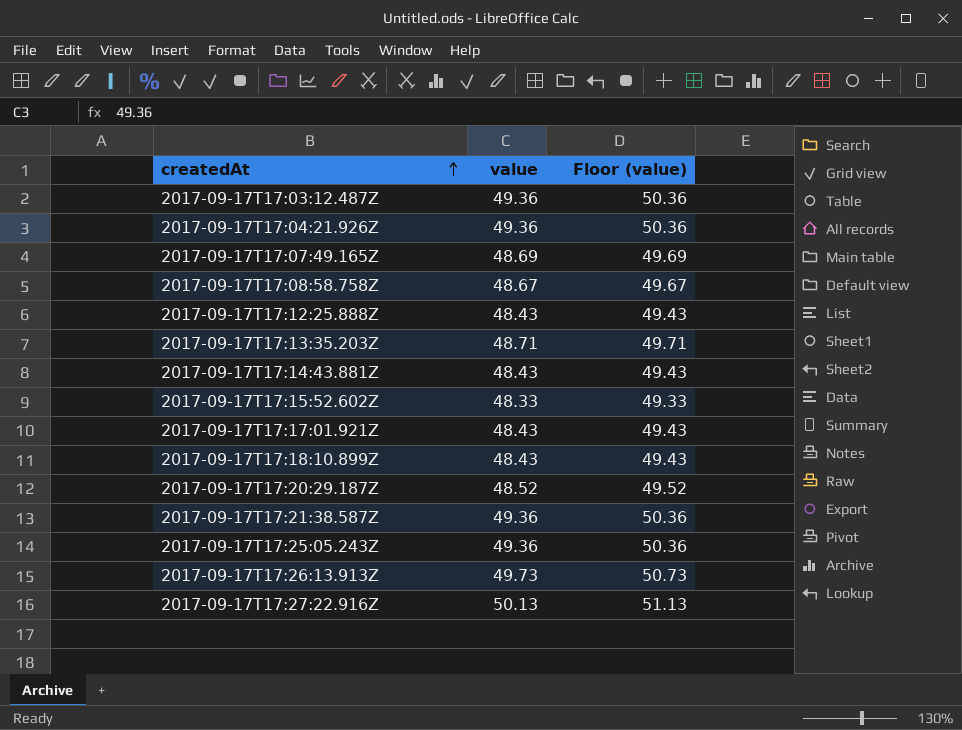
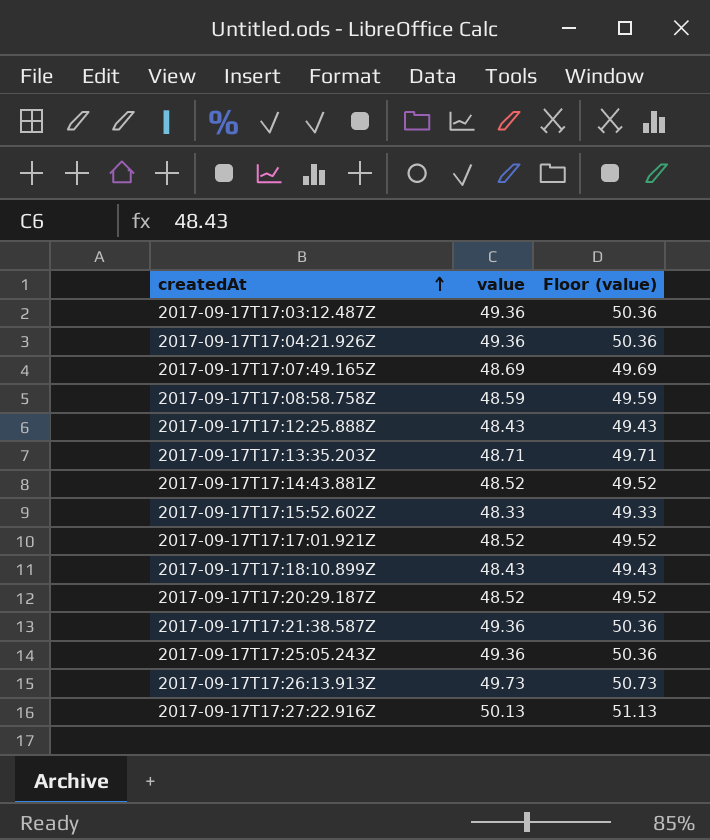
2017-09-17T17:08:58.758Z | value: 48.67 -> 48.59
2017-09-17T17:08:58.758Z | Floor (value): 49.67 -> 49.59
2017-09-17T17:14:43.881Z | value: 48.43 -> 48.52
2017-09-17T17:14:43.881Z | Floor (value): 49.43 -> 49.52
2017-09-17T17:17:01.921Z | value: 48.43 -> 48.52
2017-09-17T17:17:01.921Z | Floor (value): 49.43 -> 49.52

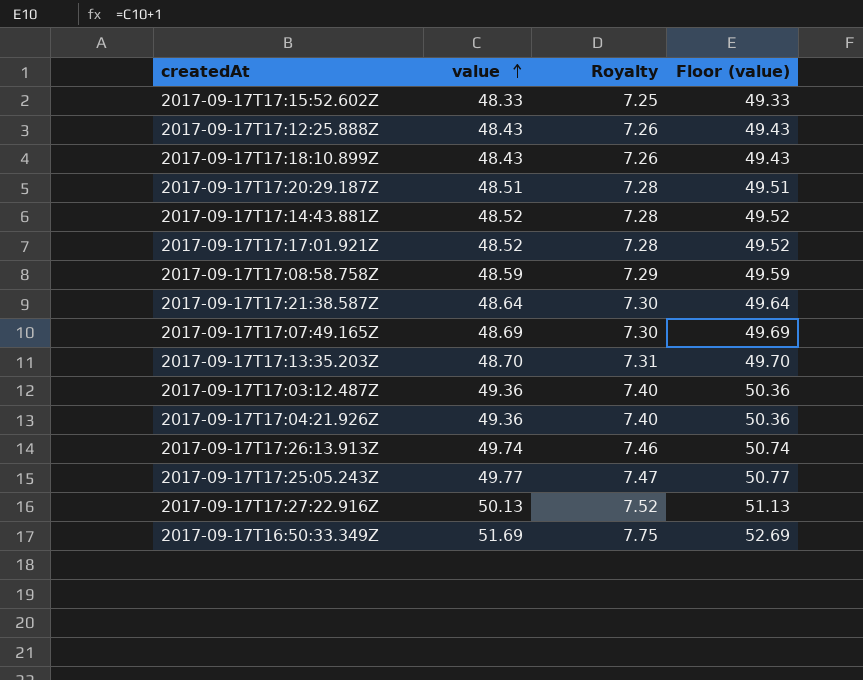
row order: createdAt ascending -> value ascending
column Royalty | formula: none -> [value] * 0.15
2017-09-17T17:20:29.187Z | value: 48.52 -> 48.51
2017-09-17T17:20:29.187Z | Floor (value): 49.52 -> 49.51
2017-09-17T17:21:38.587Z | value: 49.36 -> 48.64
2017-09-17T17:21:38.587Z | Floor (value): 50.36 -> 49.64
2017-09-17T17:13:35.203Z | value: 48.71 -> 48.70
2017-09-17T17:13:35.203Z | Floor (value): 49.71 -> 49.70
2017-09-17T17:26:13.913Z | value: 49.73 -> 49.74
2017-09-17T17:26:13.913Z | Floor (value): 50.73 -> 50.74
2017-09-17T17:25:05.243Z | value: 49.36 -> 49.77
2017-09-17T17:25:05.243Z | Floor (value): 50.36 -> 50.77
row 2017-09-17T16:50:33.349Z: none -> 51.69 | 7.75 | 52.69

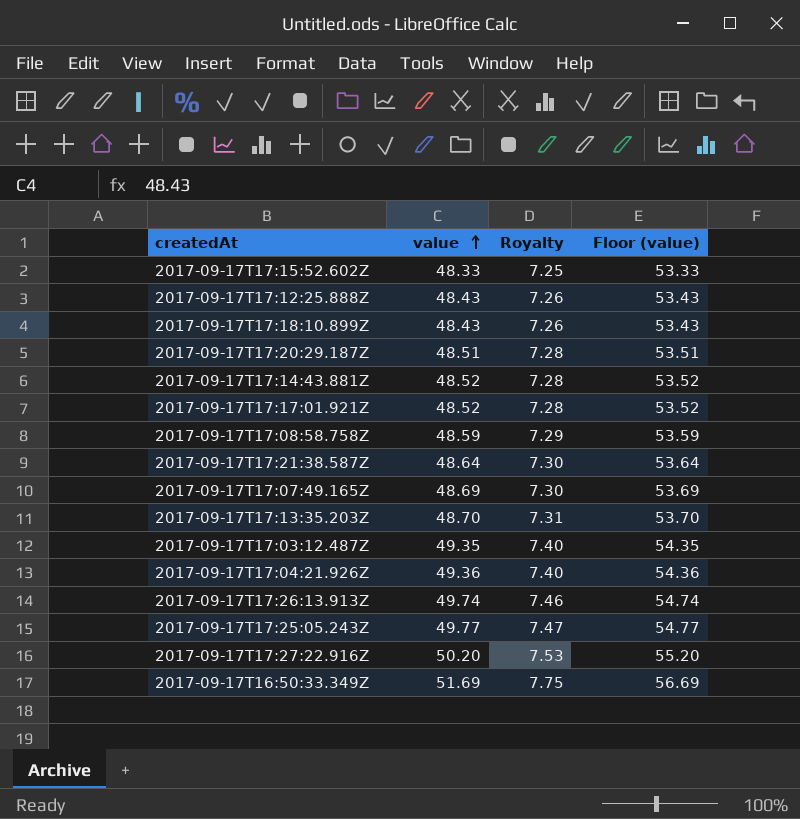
column Floor (value) | formula: [value] + 1 -> [value] + 5
2017-09-17T17:03:12.487Z | value: 49.36 -> 49.35
2017-09-17T17:27:22.916Z | value: 50.13 -> 50.20
2017-09-17T17:27:22.916Z | Royalty: 7.52 -> 7.53

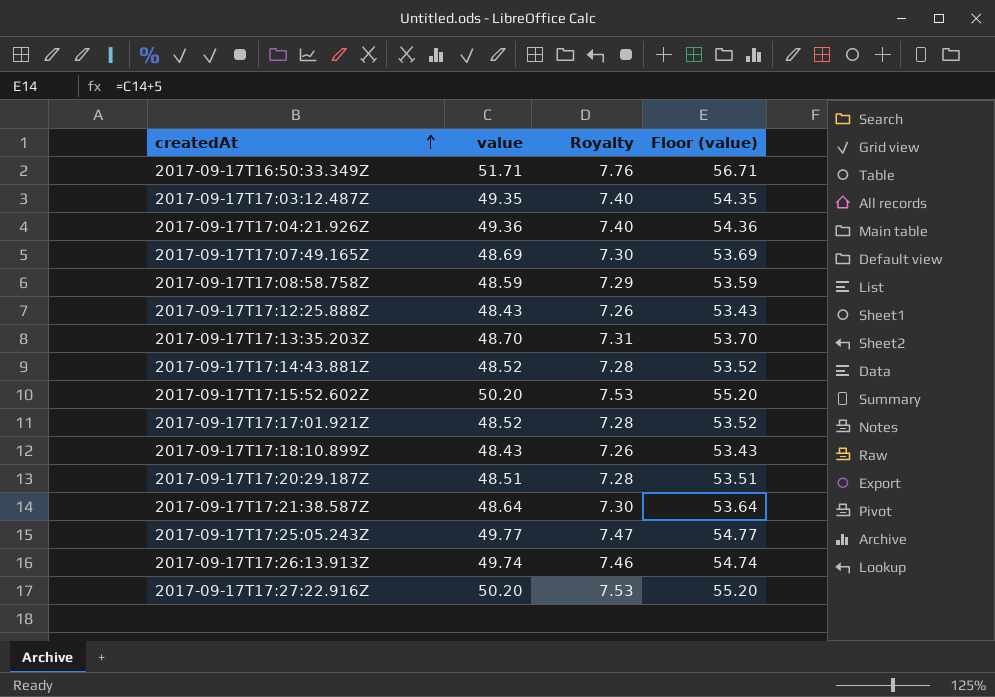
row order: value ascending -> createdAt ascending
2017-09-17T16:50:33.349Z | value: 51.69 -> 51.71
2017-09-17T16:50:33.349Z | Royalty: 7.75 -> 7.76
2017-09-17T16:50:33.349Z | Floor (value): 56.69 -> 56.71
2017-09-17T17:15:52.602Z | value: 48.33 -> 50.20
2017-09-17T17:15:52.602Z | Royalty: 7.25 -> 7.53
2017-09-17T17:15:52.602Z | Floor (value): 53.33 -> 55.20

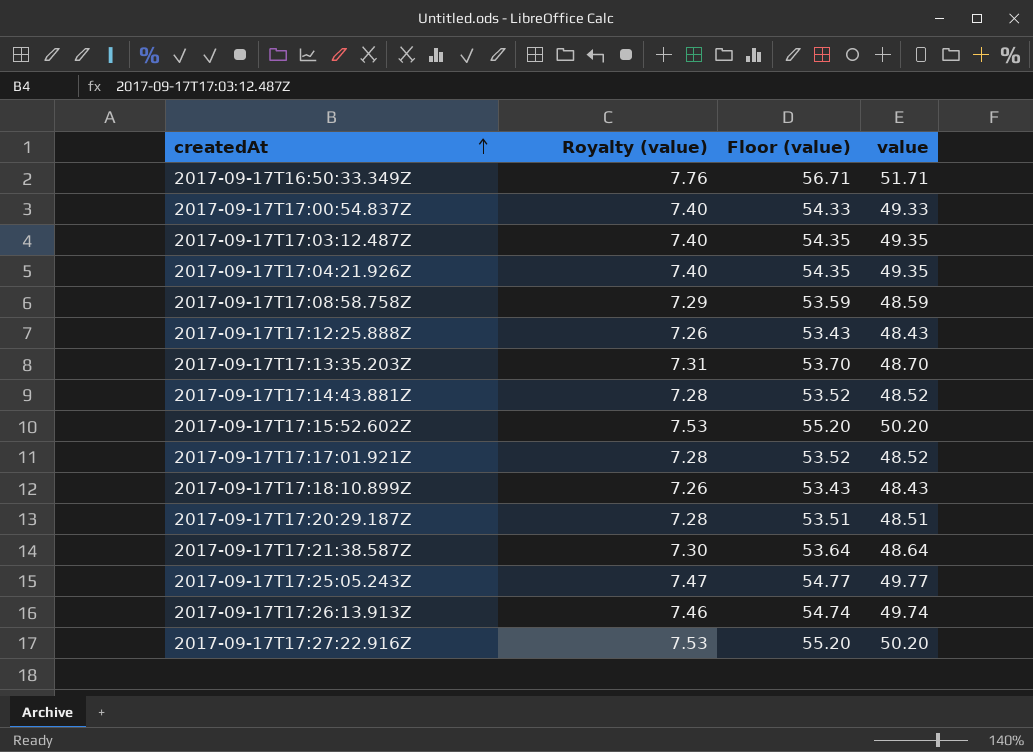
column name: Royalty -> Royalty (value)
column value | position: 2 -> 4
row 2017-09-17T17:07:49.165Z: 48.69 | 7.30 | 53.69 -> none
row 2017-09-17T17:00:54.837Z: none -> 7.40 | 54.33 | 49.33
2017-09-17T17:04:21.926Z | Floor (value): 54.36 -> 54.35
2017-09-17T17:04:21.926Z | value: 49.36 -> 49.35

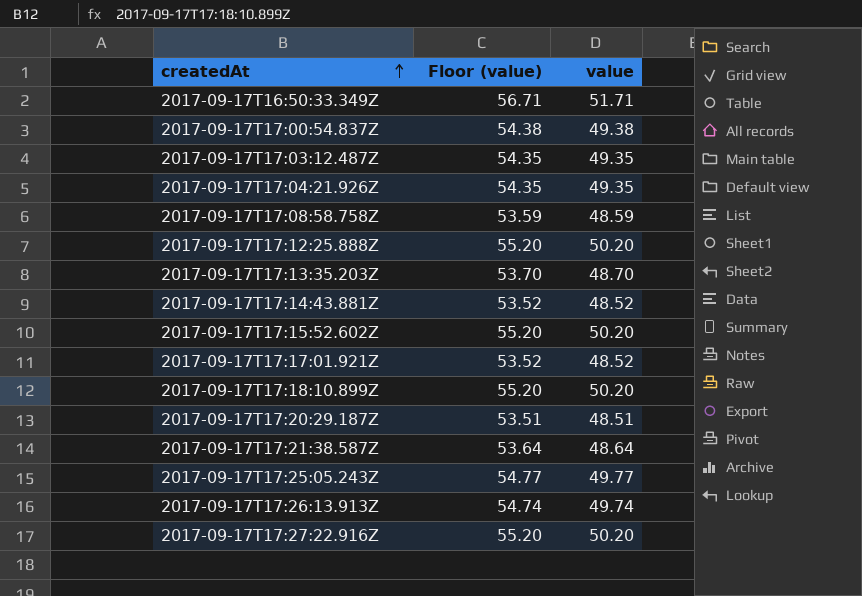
column Royalty (value) | formula: [value] * 0.15 -> none
2017-09-17T17:00:54.837Z | Floor (value): 54.33 -> 54.38
2017-09-17T17:00:54.837Z | value: 49.33 -> 49.38
2017-09-17T17:12:25.888Z | Floor (value): 53.43 -> 55.20
2017-09-17T17:12:25.888Z | value: 48.43 -> 50.20
2017-09-17T17:18:10.899Z | Floor (value): 53.43 -> 55.20
2017-09-17T17:18:10.899Z | value: 48.43 -> 50.20

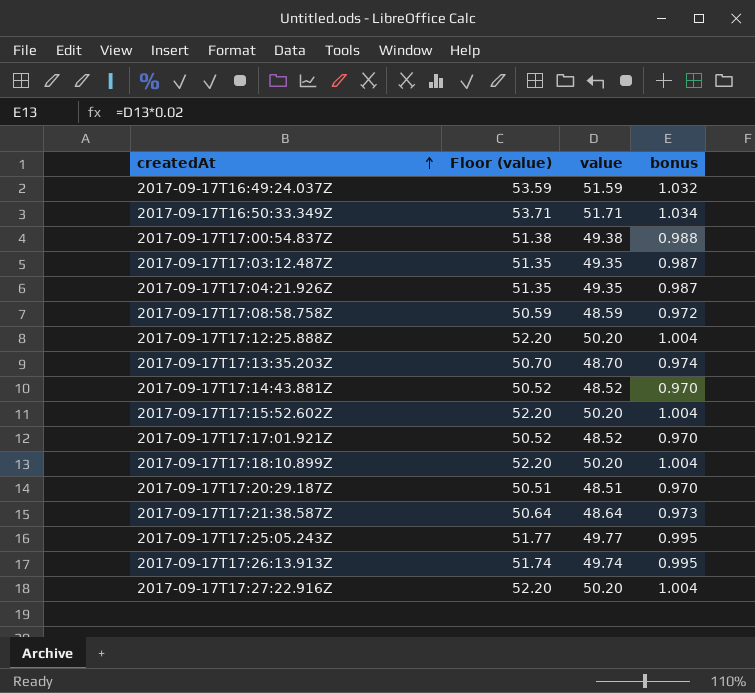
column Floor (value) | formula: [value] + 5 -> [value] + 2
column bonus | formula: none -> [value] * 0.02
row 2017-09-17T16:49:24.037Z: none -> 53.59 | 51.59 | 1.032

